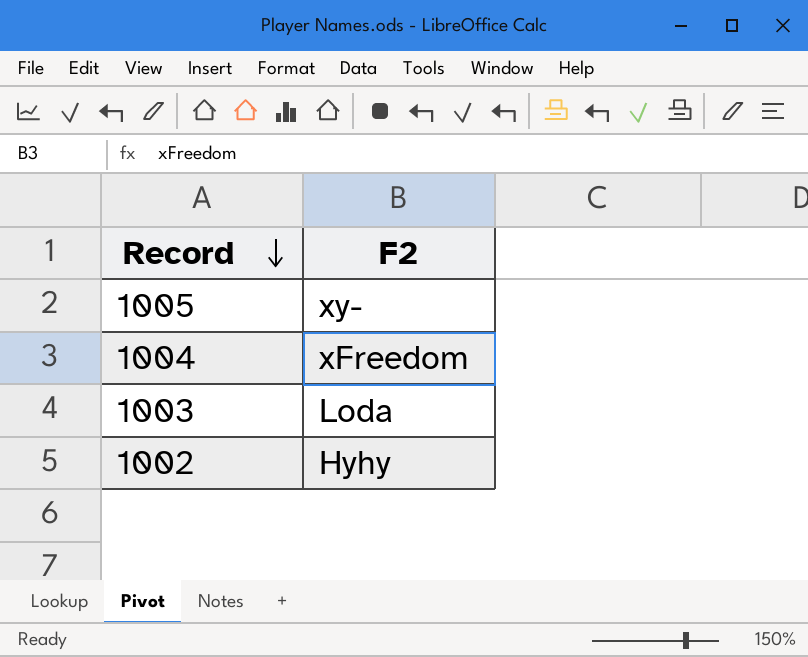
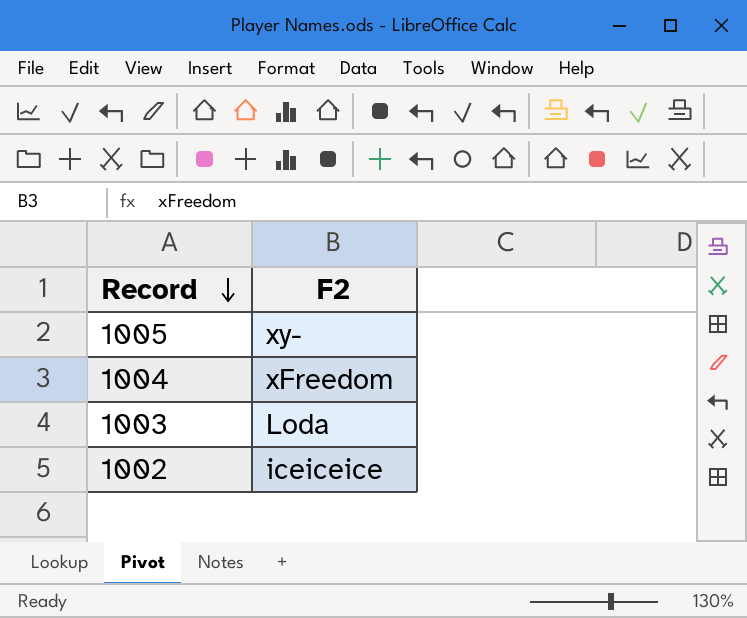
1002 | F2: Hyhy -> iceiceice

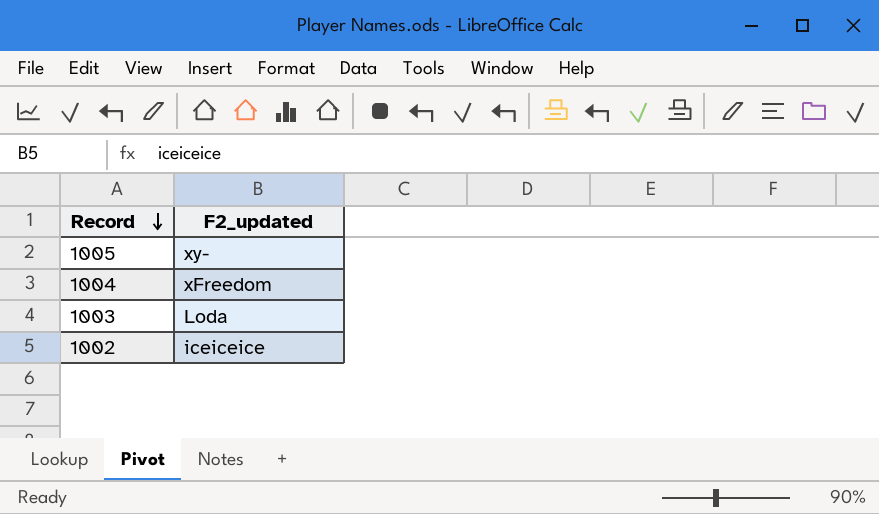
column name: F2 -> F2_updated

